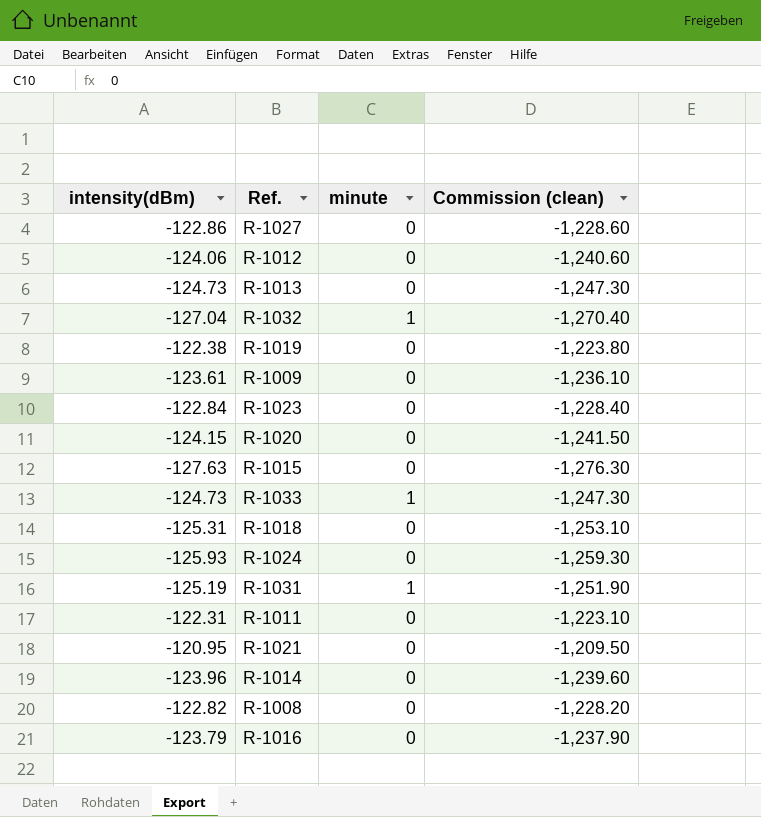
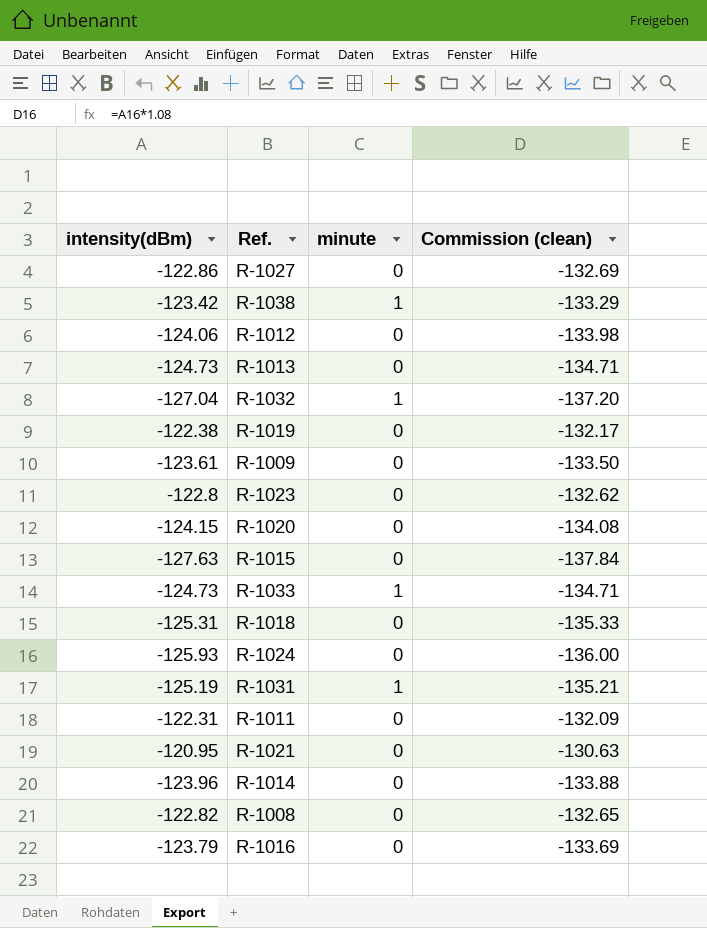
column Commission (clean) | formula: [intensity(dBm)] * 10 -> [intensity(dBm)] * 1.08
row R-1038: none -> -123.42 | 1 | -133.29
R-1023 | intensity(dBm): -122.84 -> -122.8

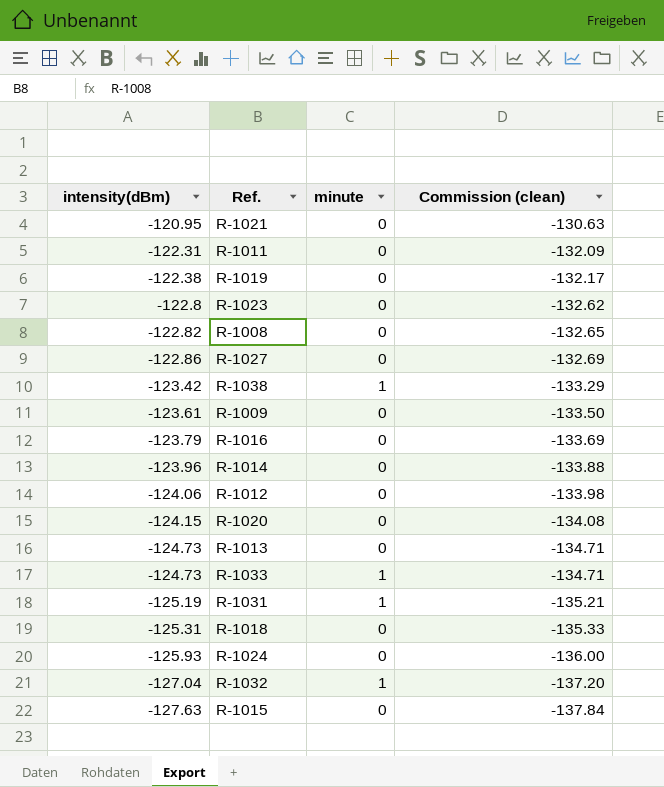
row order: none -> intensity(dBm) descending

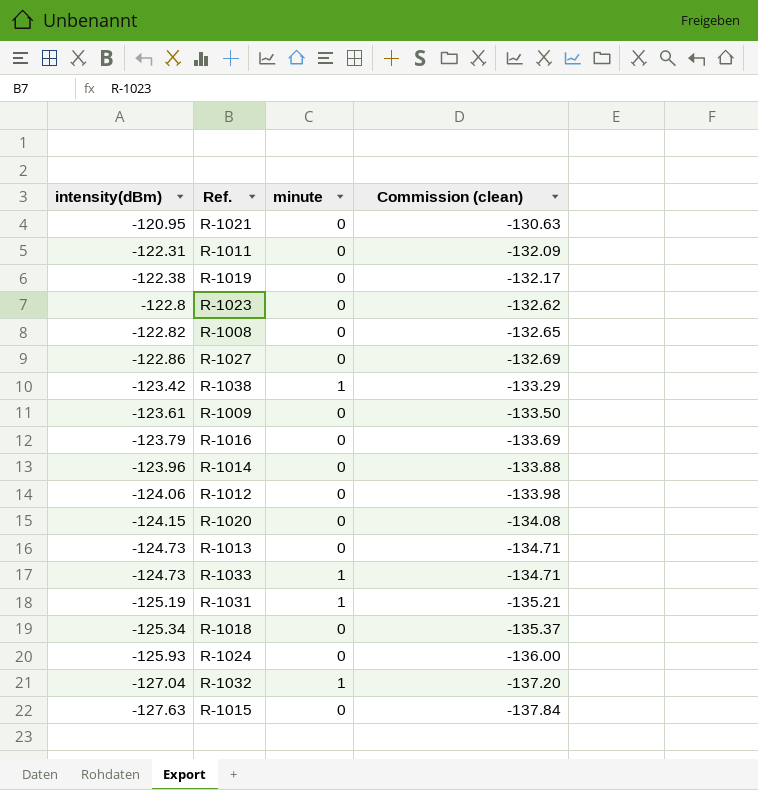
R-1018 | intensity(dBm): -125.31 -> -125.34
R-1018 | Commission (clean): -135.33 -> -135.37

